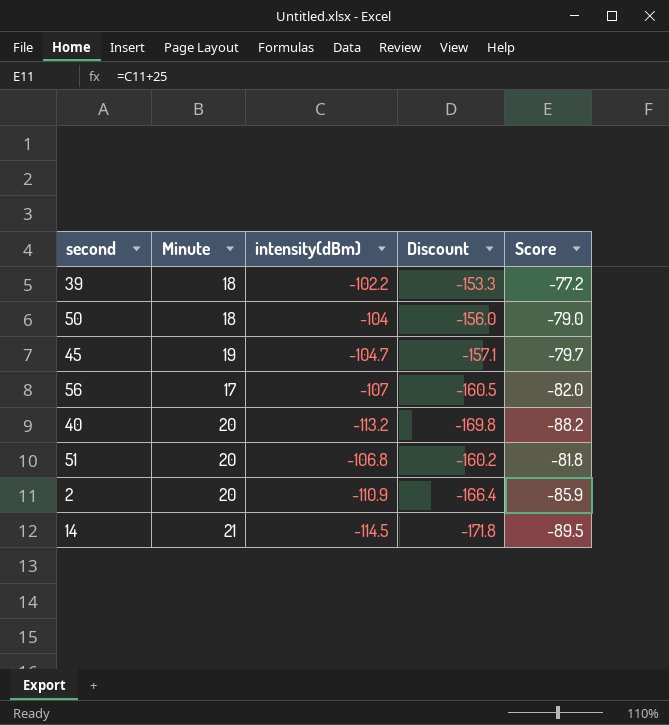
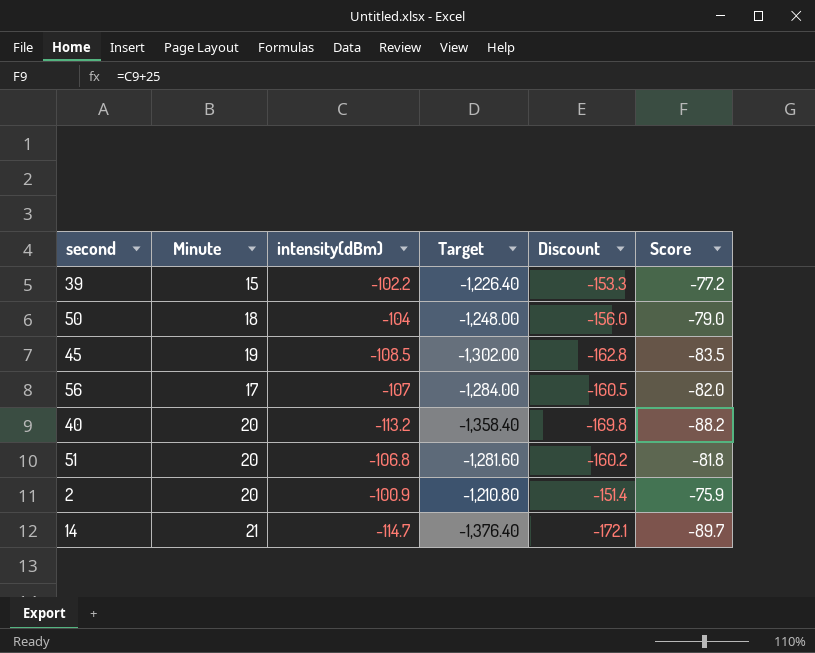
column Target | formula: none -> [intensity(dBm)] * 12
39 | Minute: 18 -> 15
45 | intensity(dBm): -104.7 -> -108.5
45 | Discount: -157.1 -> -162.8
45 | Score: -79.7 -> -83.5
2 | intensity(dBm): -110.9 -> -100.9
2 | Discount: -166.4 -> -151.4
2 | Score: -85.9 -> -75.9
14 | intensity(dBm): -114.5 -> -114.7
14 | Discount: -171.8 -> -172.1
14 | Score: -89.5 -> -89.7

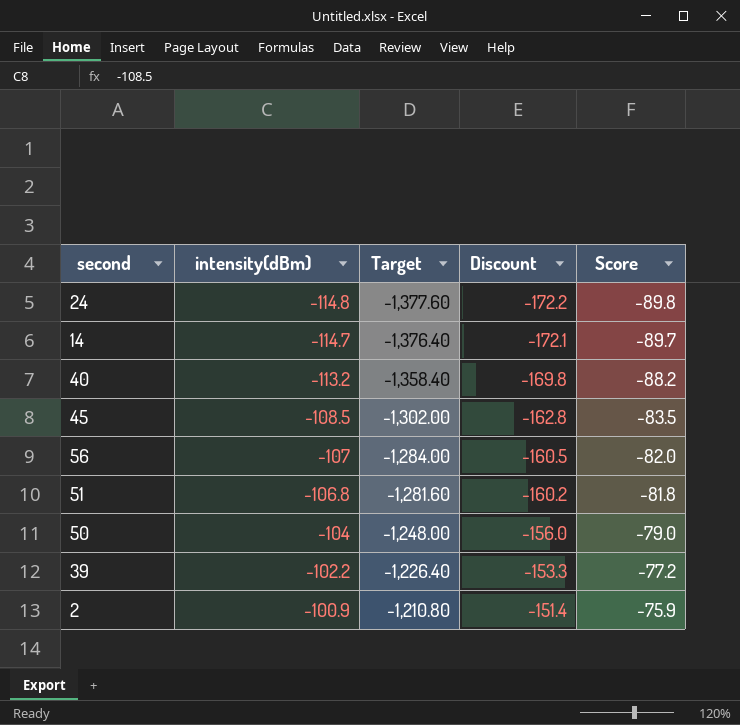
row order: none -> intensity(dBm) ascending
column Minute | position: 2 -> none
row 24: none -> -114.8 | -1,377.60 | -172.2 | -89.8

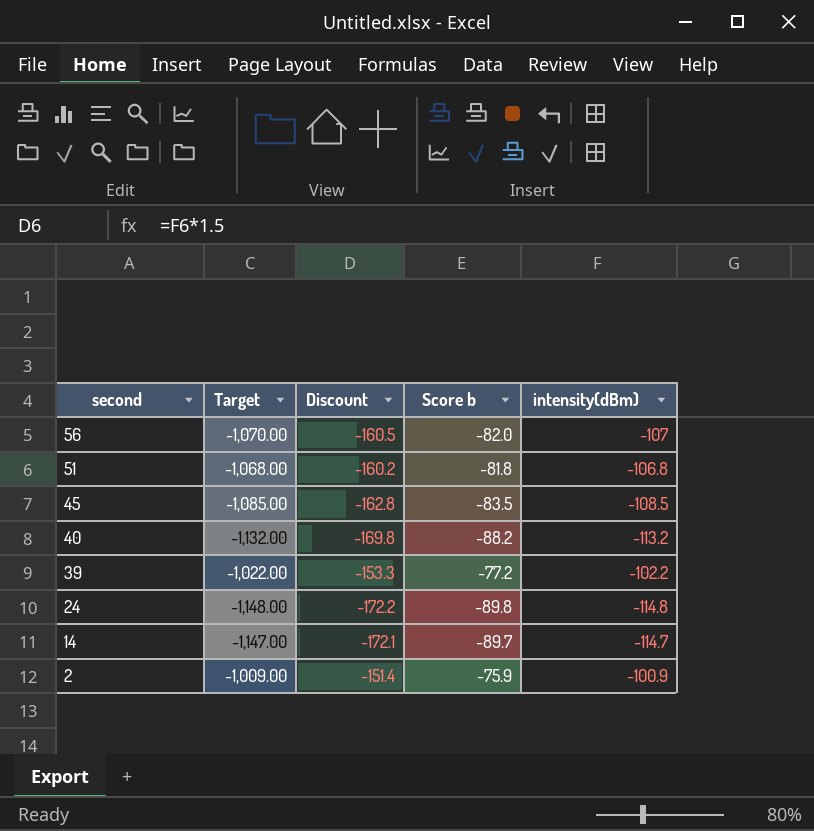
row order: intensity(dBm) ascending -> second descending
column Target | formula: [intensity(dBm)] * 12 -> [intensity(dBm)] * 10
column name: Score -> Score b
column intensity(dBm) | position: 2 -> 5
row 50: -104 | -1,248.00 | -156.0 | -79.0 -> none

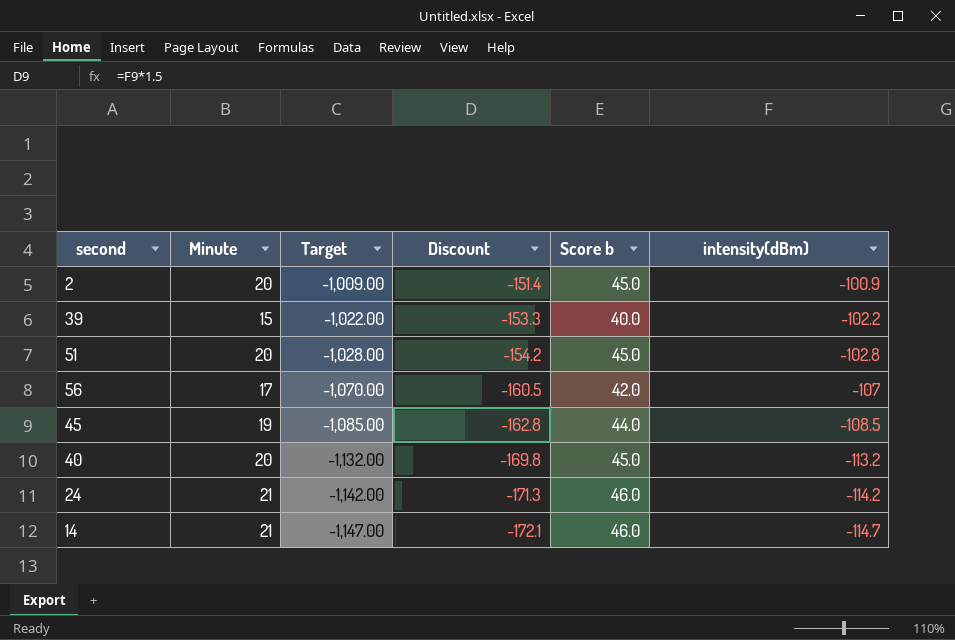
row order: second descending -> Target descending
column Minute | position: none -> 2
column Score b | formula: [intensity(dBm)] + 25 -> [Minute] + 25
51 | Target: -1,068.00 -> -1,028.00
51 | Discount: -160.2 -> -154.2
51 | intensity(dBm): -106.8 -> -102.8
24 | Target: -1,148.00 -> -1,142.00
24 | Discount: -172.2 -> -171.3
24 | intensity(dBm): -114.8 -> -114.2

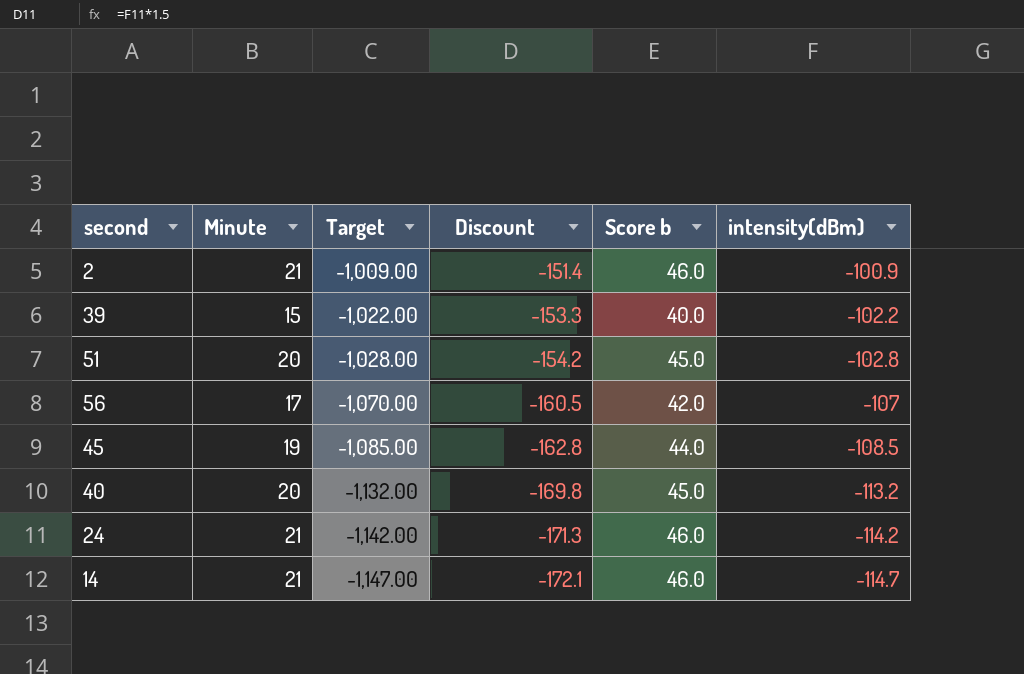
2 | Minute: 20 -> 21
2 | Score b: 45.0 -> 46.0

